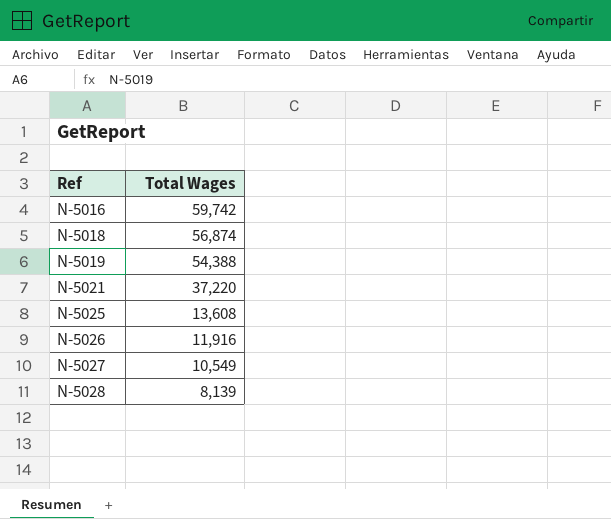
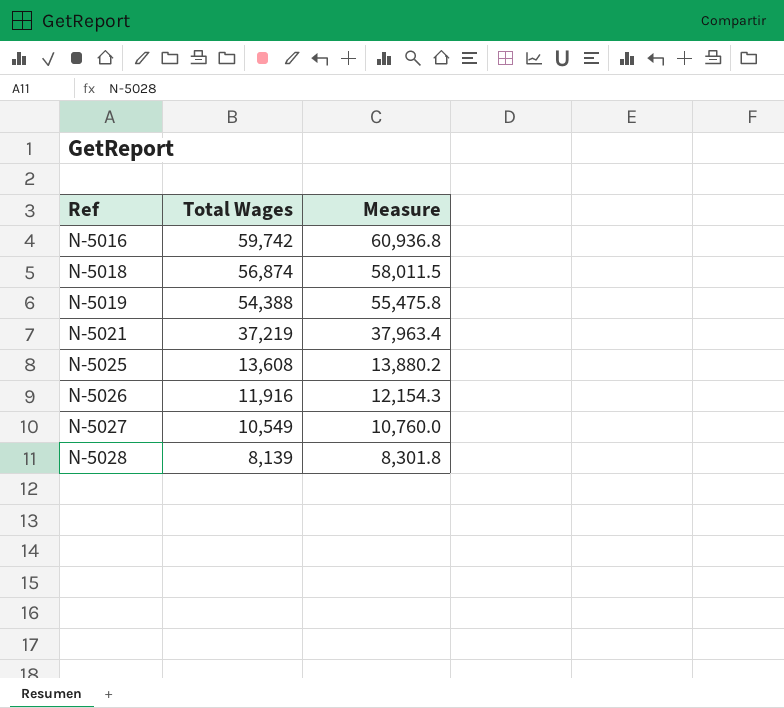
column Measure | formula: none -> [Total Wages] * 1.02
N-5021 | Total Wages: 37,220 -> 37,219

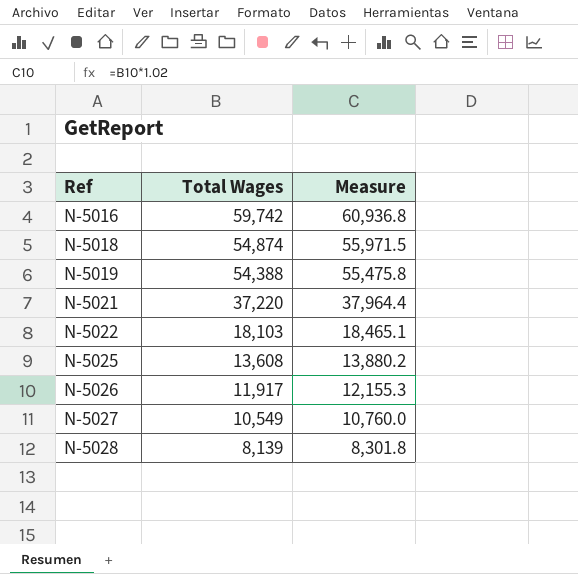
N-5018 | Total Wages: 56,874 -> 54,874
N-5018 | Measure: 58,011.5 -> 55,971.5
N-5021 | Total Wages: 37,219 -> 37,220
N-5021 | Measure: 37,963.4 -> 37,964.4
row N-5022: none -> 18,103 | 18,465.1
N-5026 | Total Wages: 11,916 -> 11,917
N-5026 | Measure: 12,154.3 -> 12,155.3

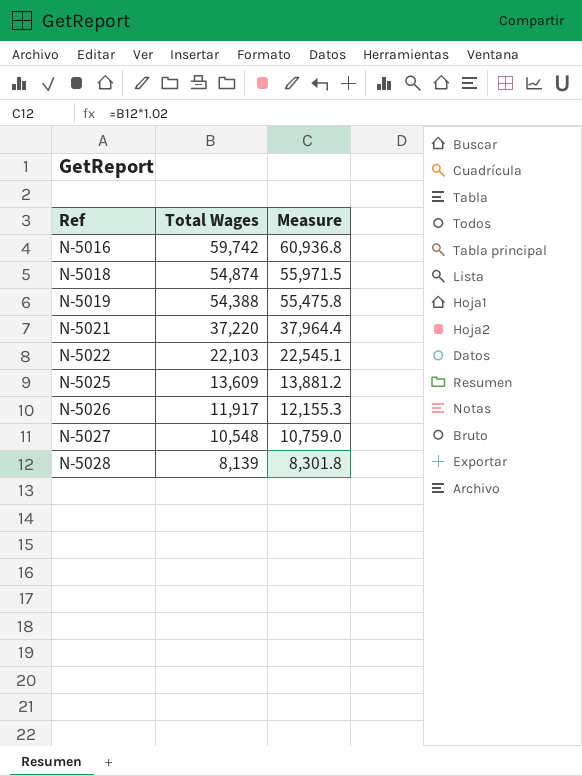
N-5022 | Total Wages: 18,103 -> 22,103
N-5022 | Measure: 18,465.1 -> 22,545.1
N-5025 | Total Wages: 13,608 -> 13,609
N-5025 | Measure: 13,880.2 -> 13,881.2
N-5027 | Total Wages: 10,549 -> 10,548
N-5027 | Measure: 10,760.0 -> 10,759.0

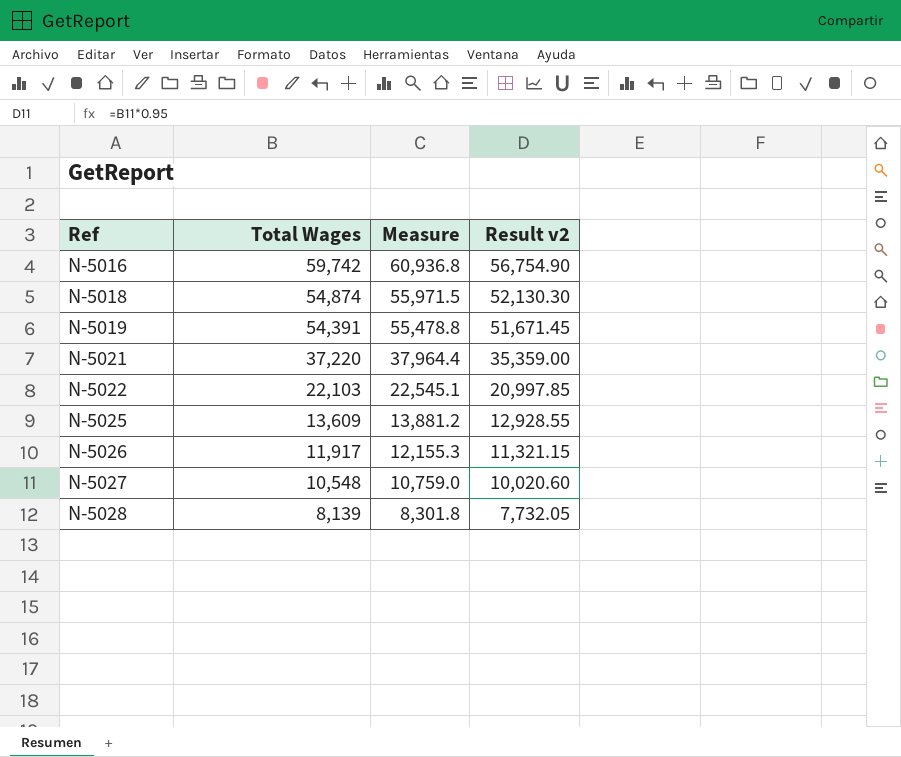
column Result v2 | formula: none -> [Total Wages] * 0.95
N-5019 | Total Wages: 54,388 -> 54,391
N-5019 | Measure: 55,475.8 -> 55,478.8

